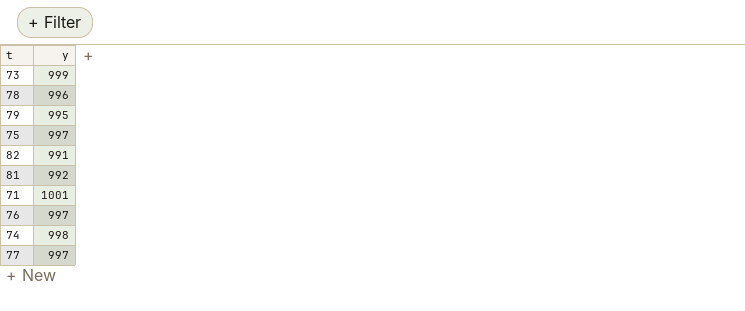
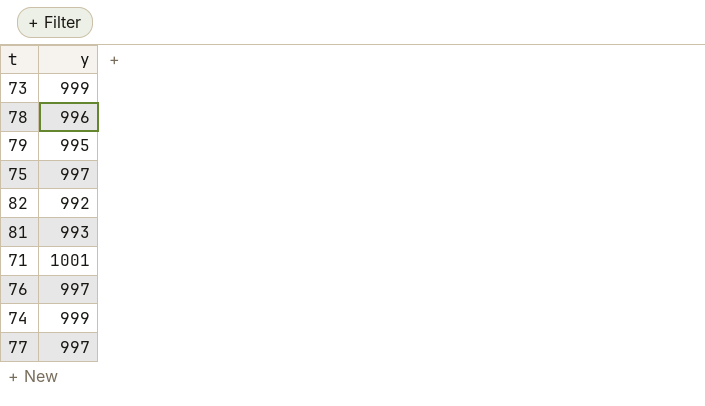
82 | y: 991 -> 992
81 | y: 992 -> 993
74 | y: 998 -> 999

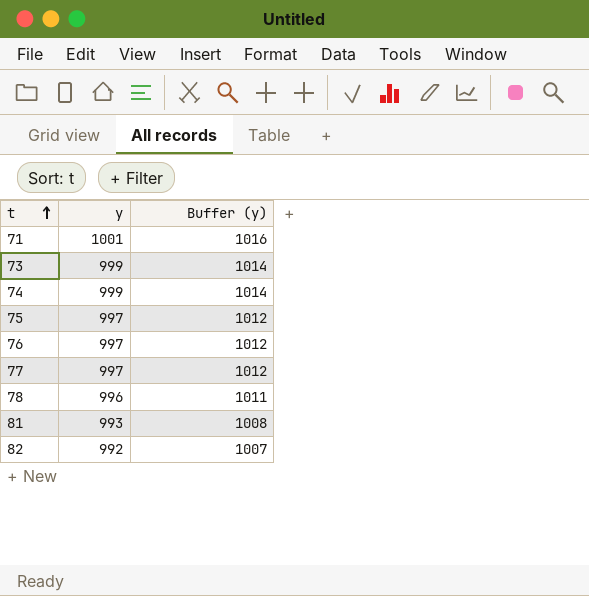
row order: none -> t ascending
column Buffer (y) | formula: none -> [y] + 15
row 79: 995 -> none

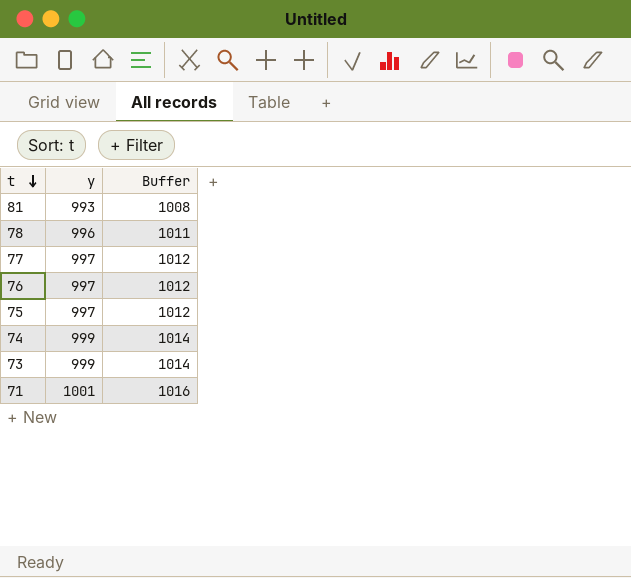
row order: t ascending -> t descending
column name: Buffer (y) -> Buffer
row 82: 992 | 1007 -> none

